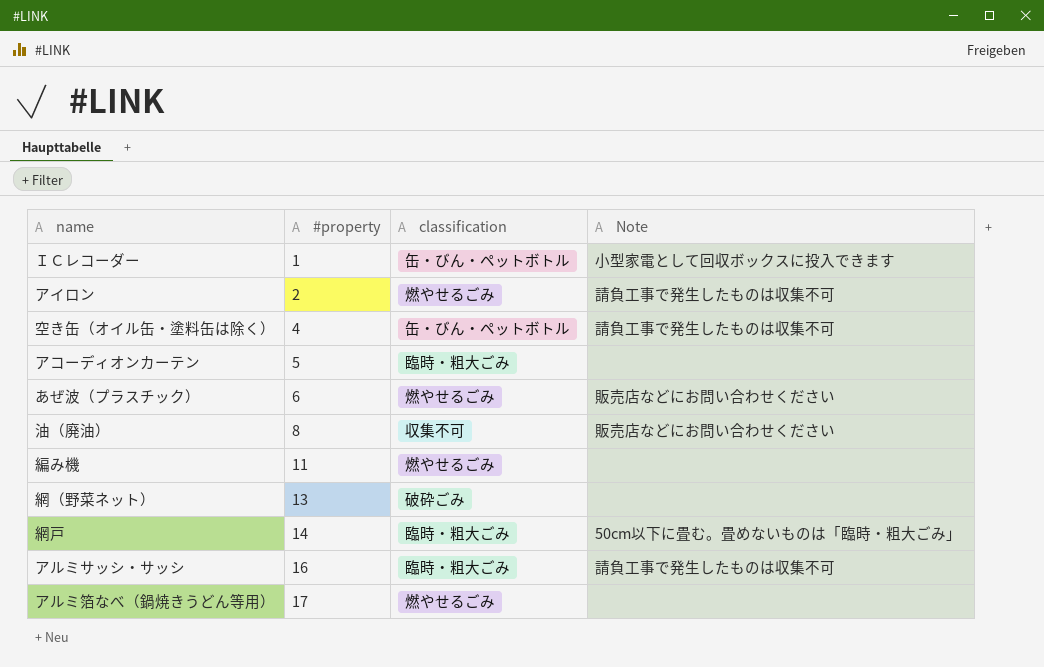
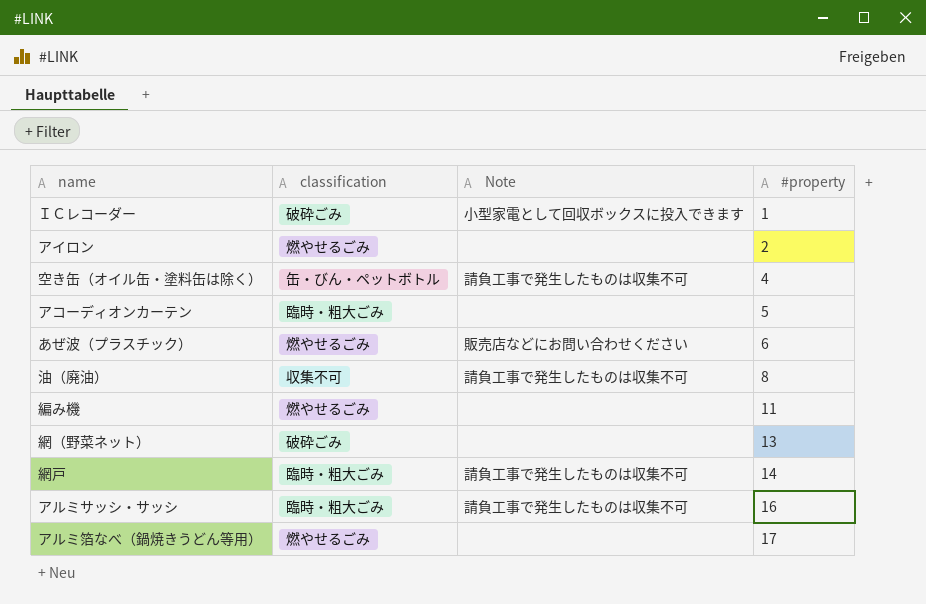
column #property | position: 2 -> 4
ＩＣレコーダー | classification: 缶・びん・ペットボトル -> 破砕ごみ
アイロン | Note: 請負工事で発生したものは収集不可 -> none
油（廃油） | Note: 販売店などにお問い合わせください -> 請負工事で発生したものは収集不可
網戸 | Note: 50cm以下に畳む。畳めないものは「臨時・粗大ごみ」 -> 請負工事で発生したものは収集不可

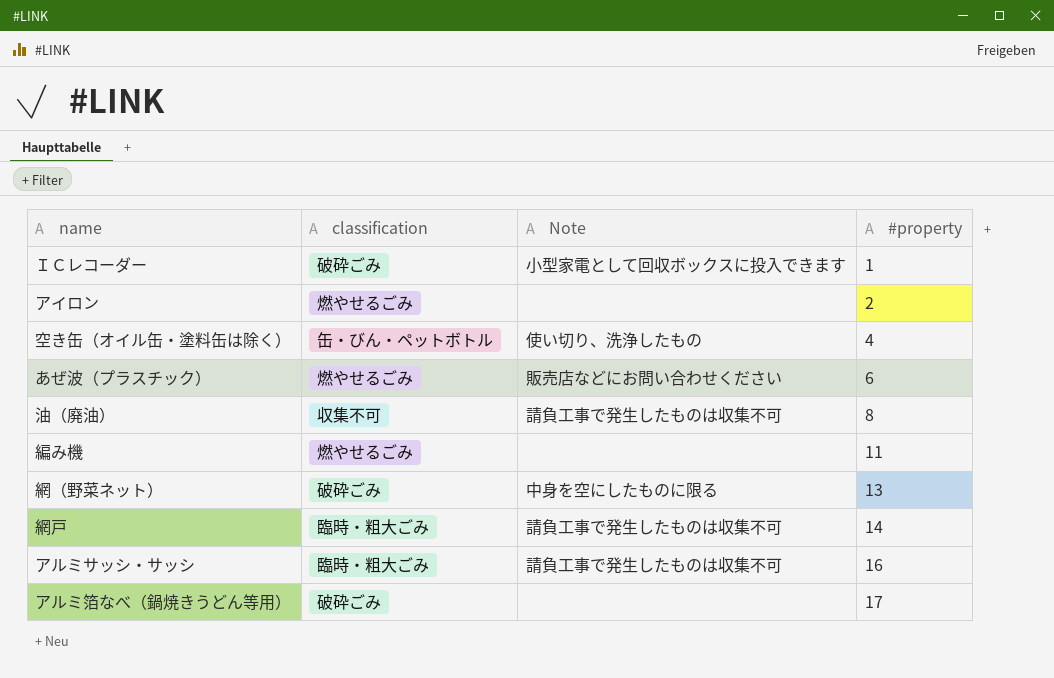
row アコーディオンカーテン: 臨時・粗大ごみ | none | 5 -> none
空き缶（オイル缶・塗料缶は除く） | Note: 請負工事で発生したものは収集不可 -> 使い切り、洗浄したもの
網（野菜ネット） | Note: none -> 中身を空にしたものに限る
アルミ箔なべ（鍋焼きうどん等用） | classification: 燃やせるごみ -> 破砕ごみ

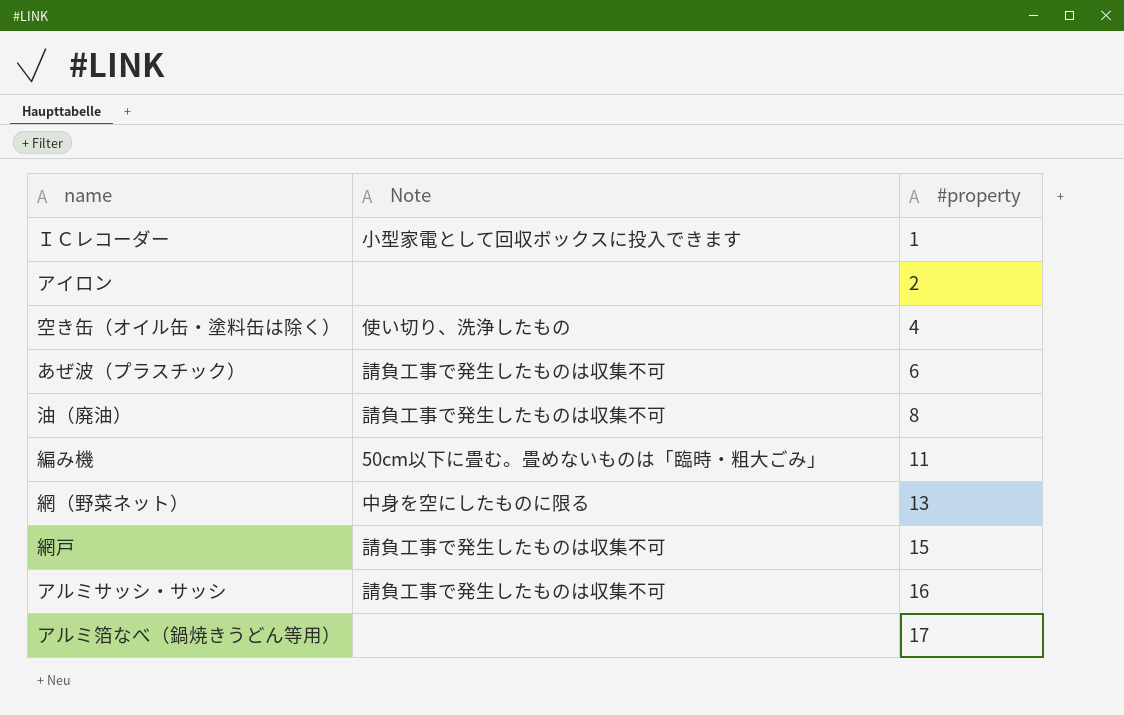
column classification | position: 2 -> none
あぜ波（プラスチック） | Note: 販売店などにお問い合わせください -> 請負工事で発生したものは収集不可
編み機 | Note: none -> 50cm以下に畳む。畳めないものは「臨時・粗大ごみ」
網戸 | #property: 14 -> 15

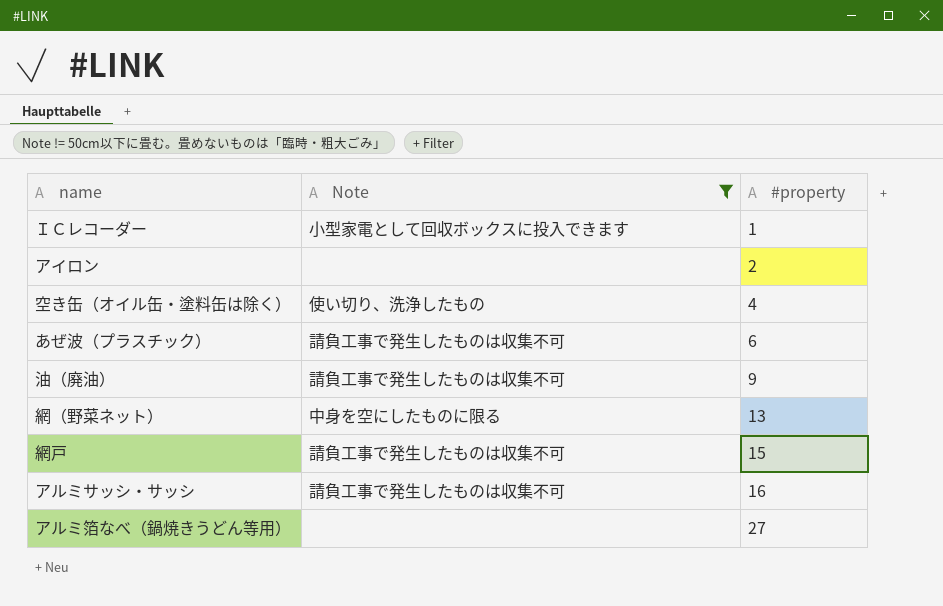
filter: none -> Note != 50cm以下に畳む。畳めないものは「臨時・粗大ごみ」
油（廃油） | #property: 8 -> 9
アルミ箔なべ（鍋焼きうどん等用） | #property: 17 -> 27

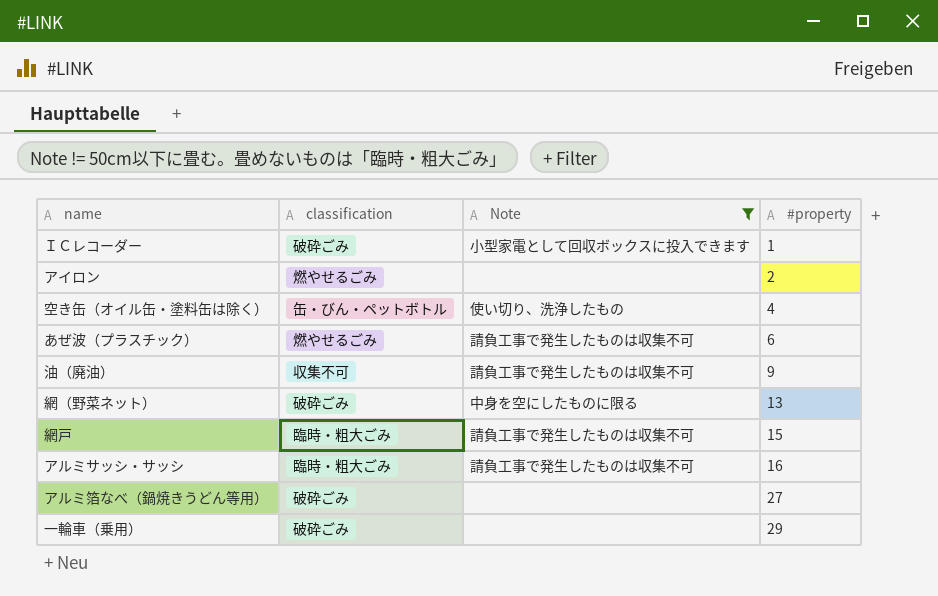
column classification | position: none -> 2
row 一輪車（乗用）: none -> 破砕ごみ | none | 29

